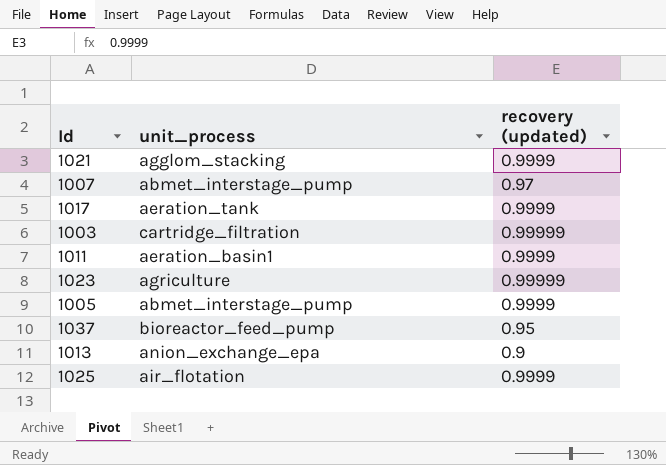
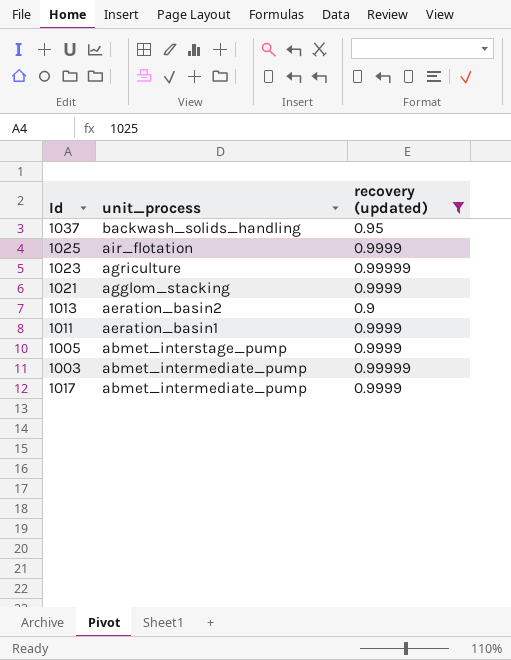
filter: none -> recovery (updated) != 0.97
row order: none -> unit_process descending
1037 | unit_process: bioreactor_feed_pump -> backwash_solids_handling
1013 | unit_process: anion_exchange_epa -> aeration_basin2
1003 | unit_process: cartridge_filtration -> abmet_intermediate_pump
1017 | unit_process: aeration_tank -> abmet_intermediate_pump

